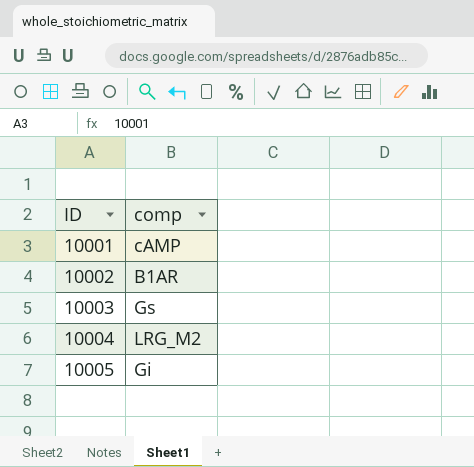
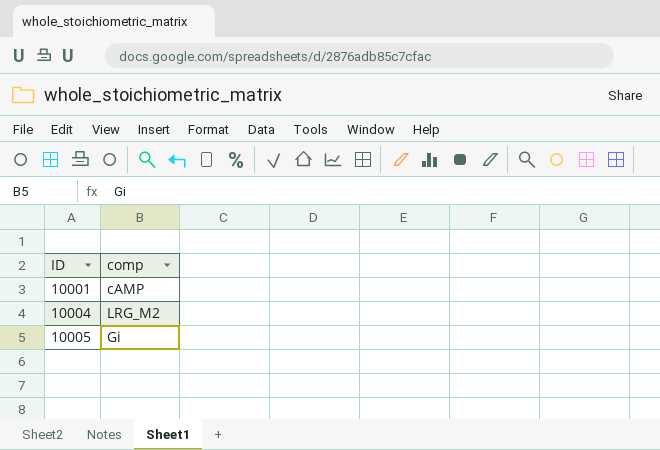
row 10002: B1AR -> none
row 10003: Gs -> none

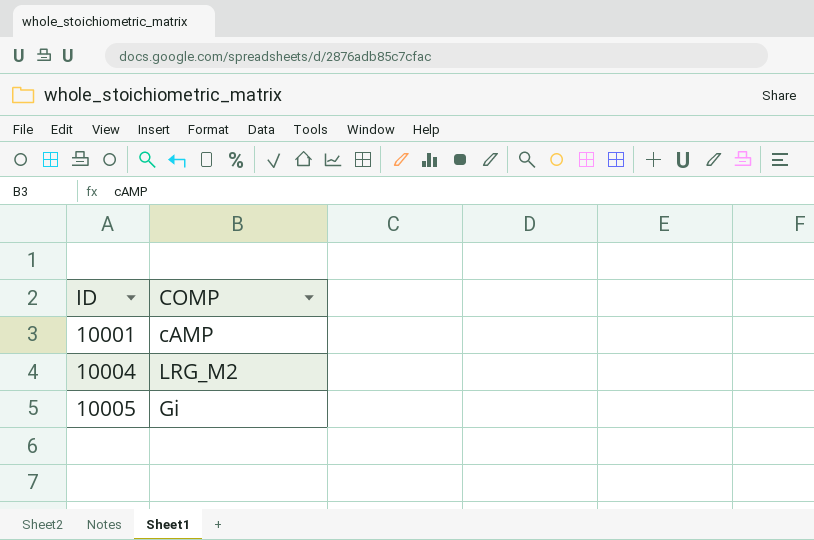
column name: comp -> COMP

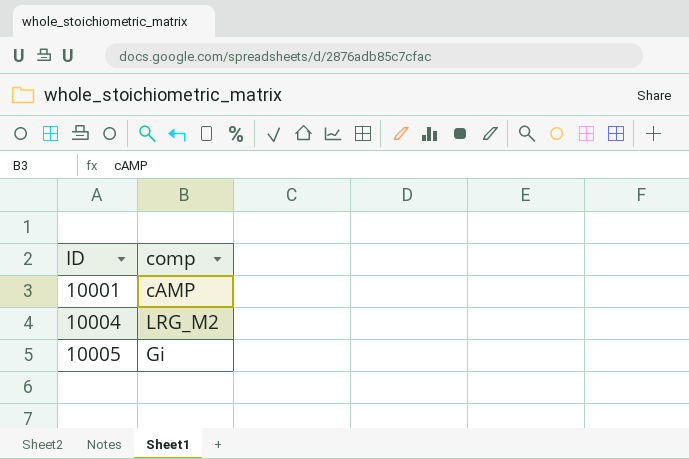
column name: COMP -> comp

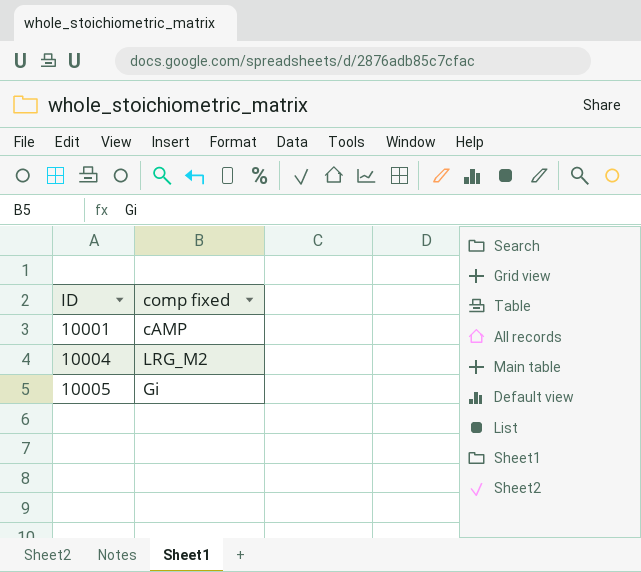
column name: comp -> comp fixed

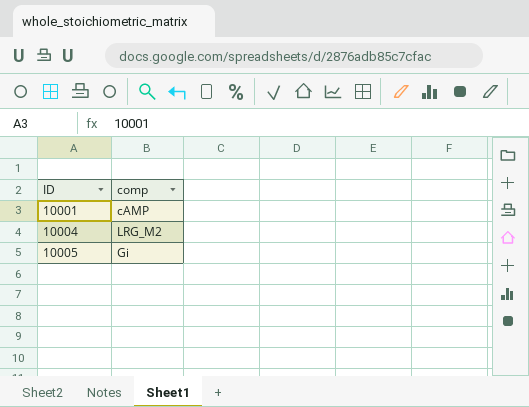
column name: comp fixed -> comp

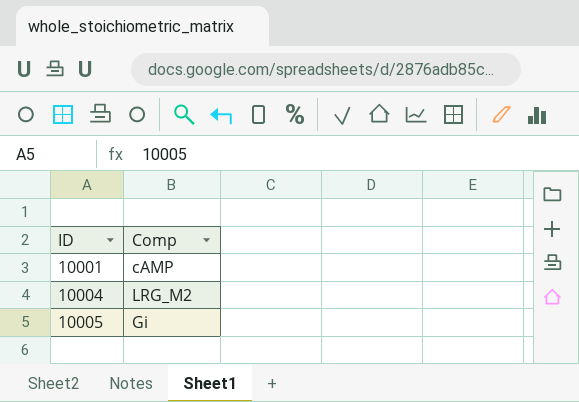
column name: comp -> Comp

